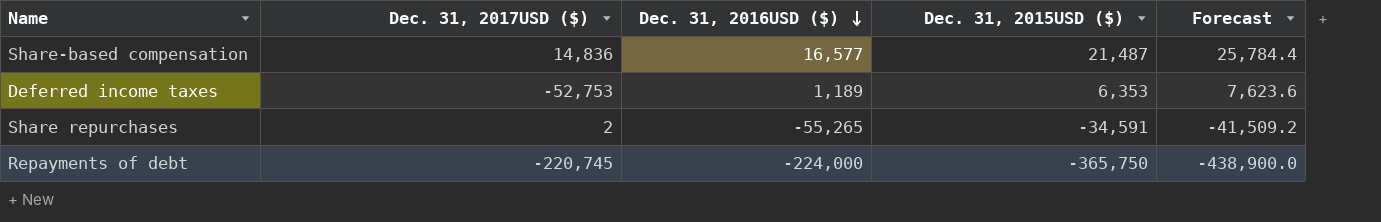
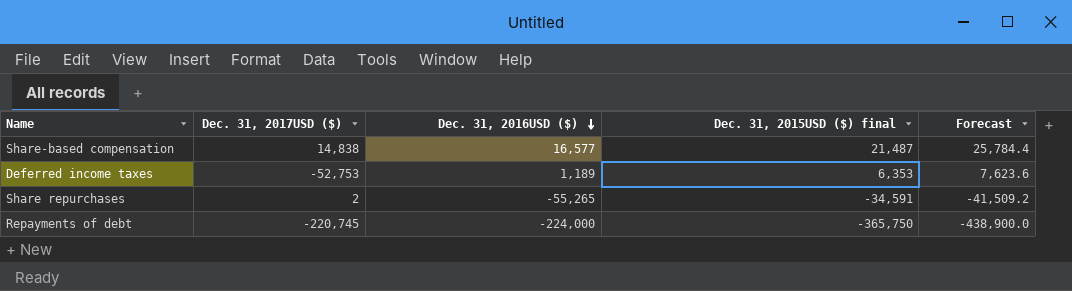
column name: Dec. 31, 2015USD ($) -> Dec. 31, 2015USD ($) final
Share-based compensation | Dec. 31, 2017USD ($): 14,836 -> 14,838

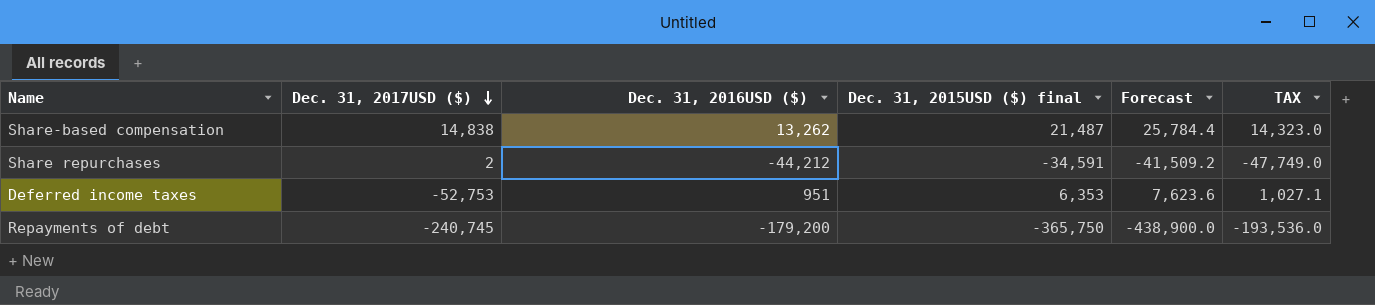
row order: Dec. 31, 2016USD ($) descending -> Dec. 31, 2017USD ($) descending
column TAX | formula: none -> [Dec. 31, 2016USD ($)] * 1.08
Share-based compensation | Dec. 31, 2016USD ($): 16,577 -> 13,262
Share repurchases | Dec. 31, 2016USD ($): -55,265 -> -44,212
Deferred income taxes | Dec. 31, 2016USD ($): 1,189 -> 951
Repayments of debt | Dec. 31, 2017USD ($): -220,745 -> -240,745
Repayments of debt | Dec. 31, 2016USD ($): -224,000 -> -179,200

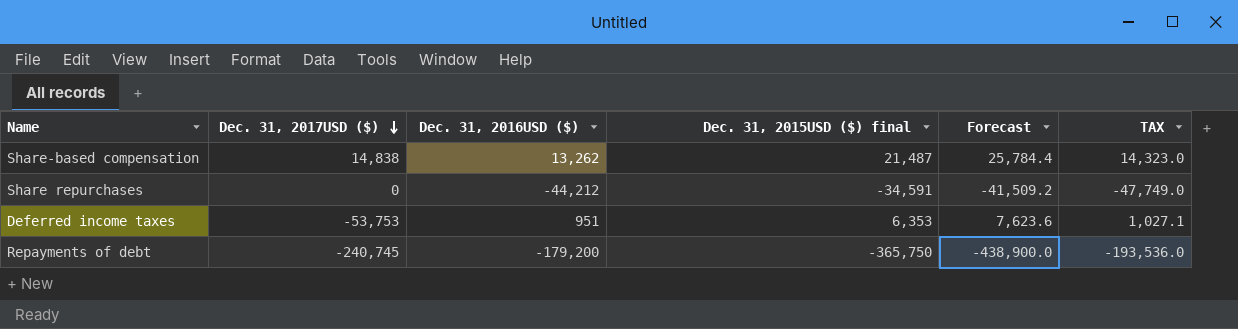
Share repurchases | Dec. 31, 2017USD ($): 2 -> 0
Deferred income taxes | Dec. 31, 2017USD ($): -52,753 -> -53,753

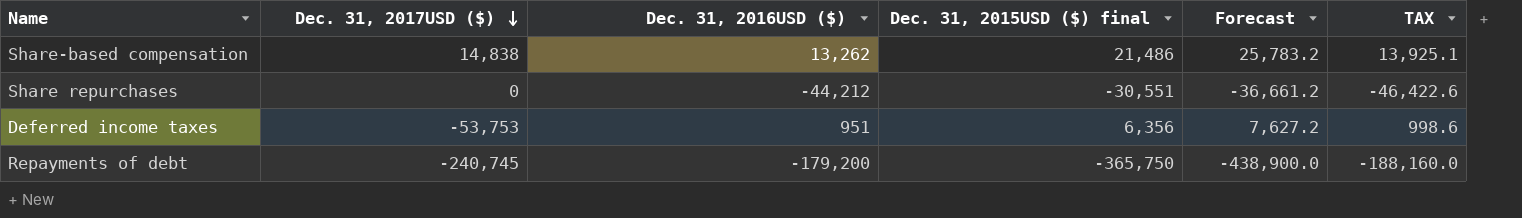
column TAX | formula: [Dec. 31, 2016USD ($)] * 1.08 -> [Dec. 31, 2016USD ($)] * 1.05
Share-based compensation | Dec. 31, 2015USD ($) final: 21,487 -> 21,486
Share-based compensation | Forecast: 25,784.4 -> 25,783.2
Share repurchases | Dec. 31, 2015USD ($) final: -34,591 -> -30,551
Share repurchases | Forecast: -41,509.2 -> -36,661.2
Deferred income taxes | Dec. 31, 2015USD ($) final: 6,353 -> 6,356
Deferred income taxes | Forecast: 7,623.6 -> 7,627.2

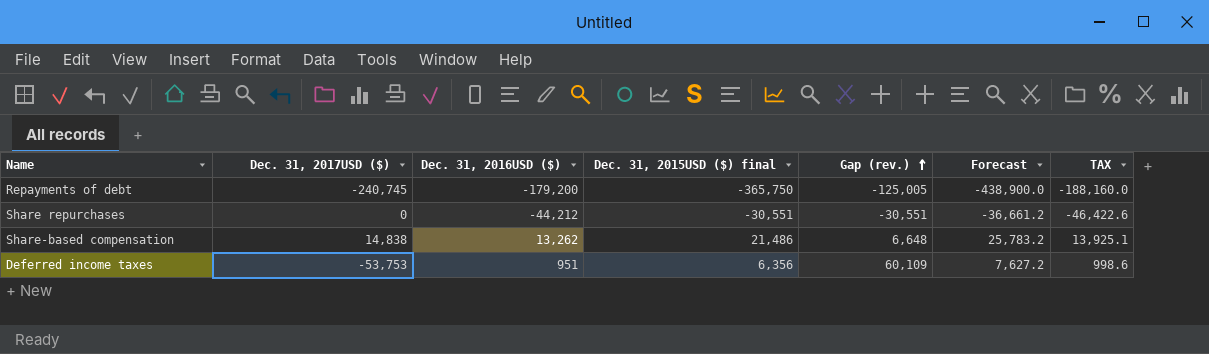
row order: Dec. 31, 2017USD ($) descending -> Gap (rev.) ascending
column Gap (rev.) | formula: none -> [Dec. 31, 2015USD ($) final] - [Dec. 31, 2017USD ($)]

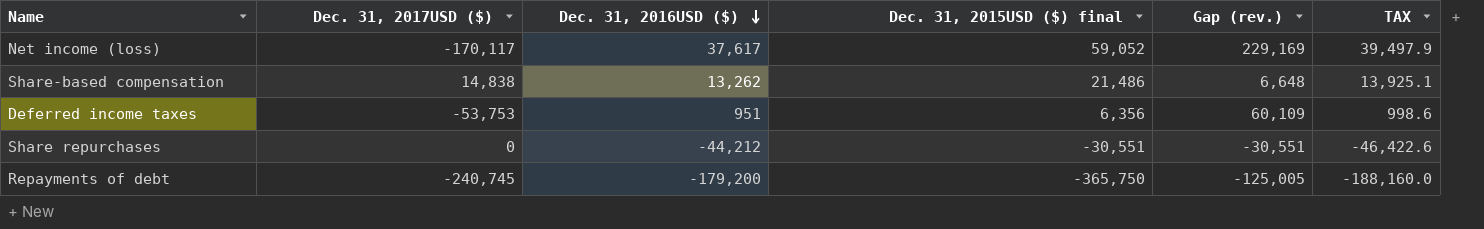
row order: Gap (rev.) ascending -> Dec. 31, 2016USD ($) descending
column Forecast | formula: [Dec. 31, 2015USD ($) final] * 1.2 -> none
row Net income (loss): none -> -170,117 | 37,617 | 59,052 | 229,169 | 39,497.9

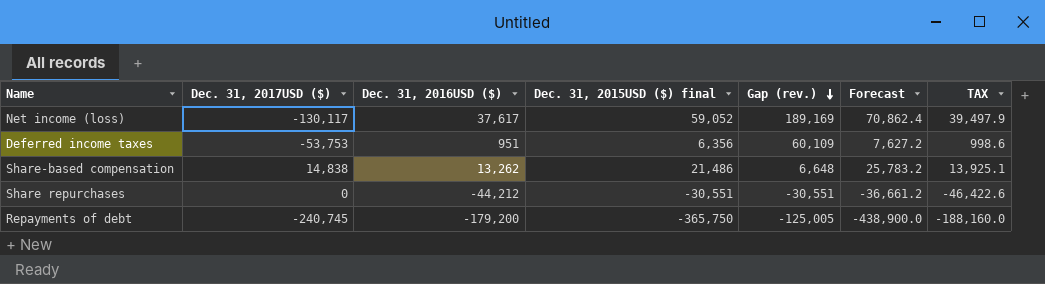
row order: Dec. 31, 2016USD ($) descending -> Gap (rev.) descending
column Forecast | formula: none -> [Dec. 31, 2015USD ($) final] * 1.2
Net income (loss) | Dec. 31, 2017USD ($): -170,117 -> -130,117
Net income (loss) | Gap (rev.): 229,169 -> 189,169

